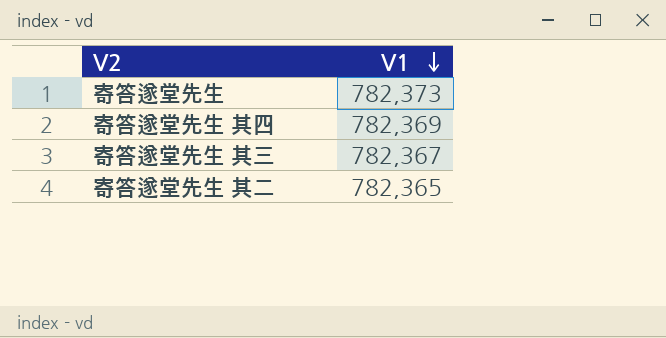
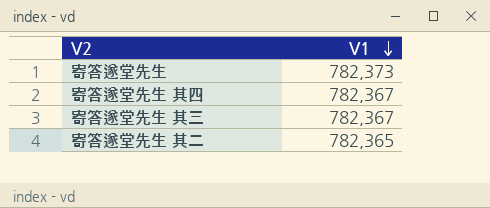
寄答遂堂先生 其四 | V1: 782,369 -> 782,367

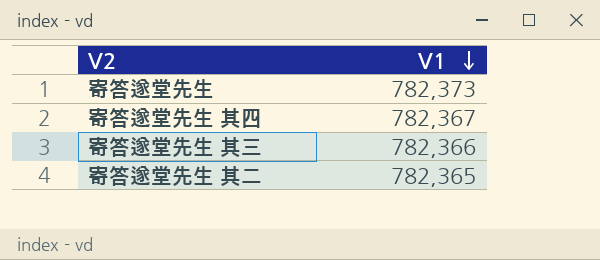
寄答遂堂先生 其三 | V1: 782,367 -> 782,366

